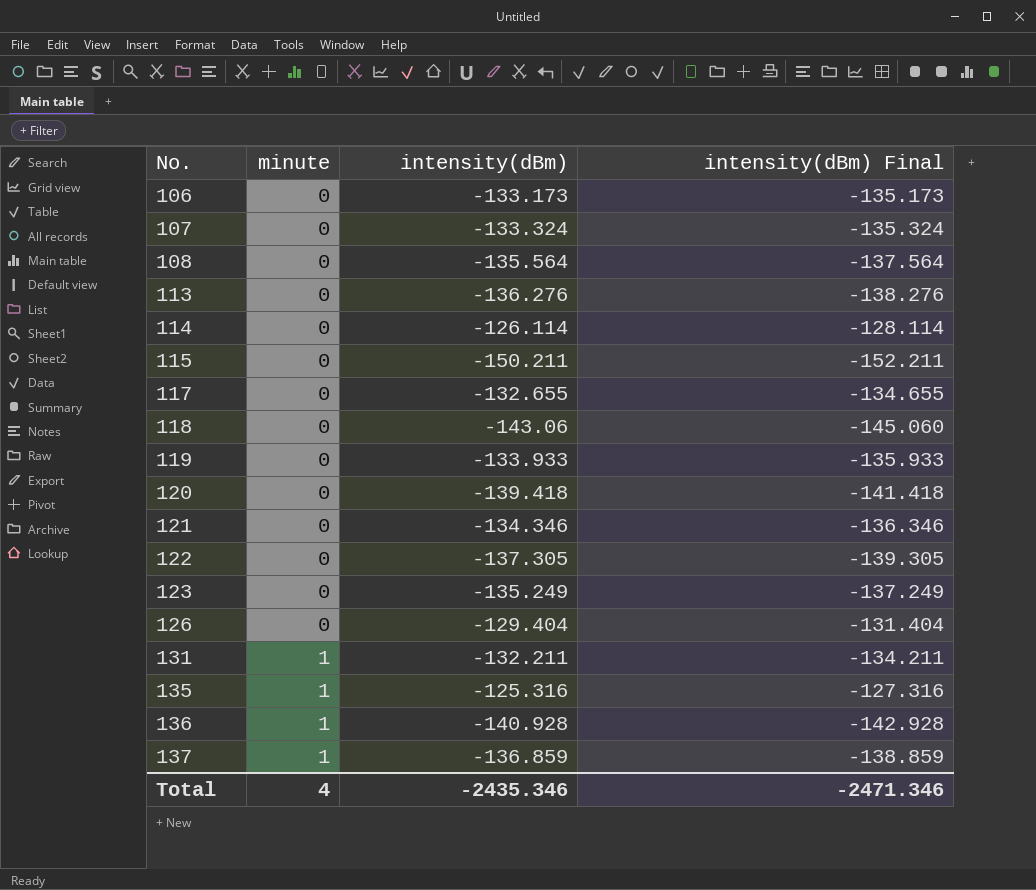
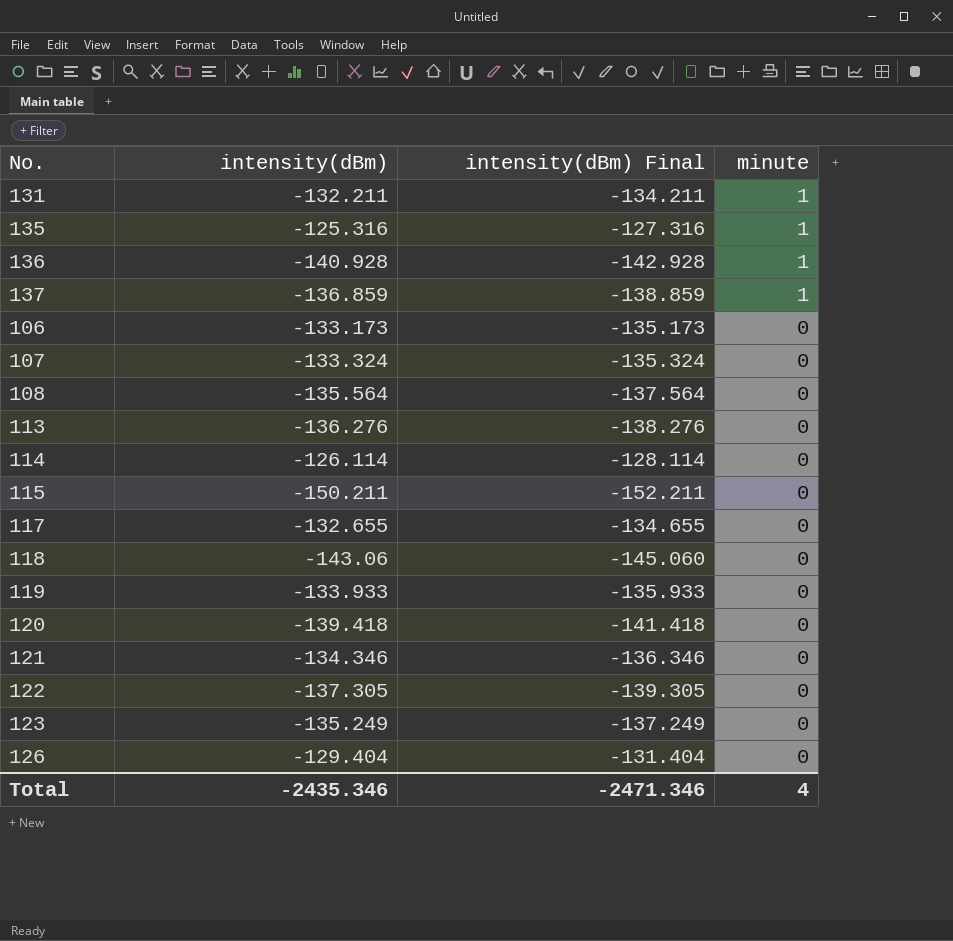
row order: No. ascending -> minute descending
column minute | position: 2 -> 4

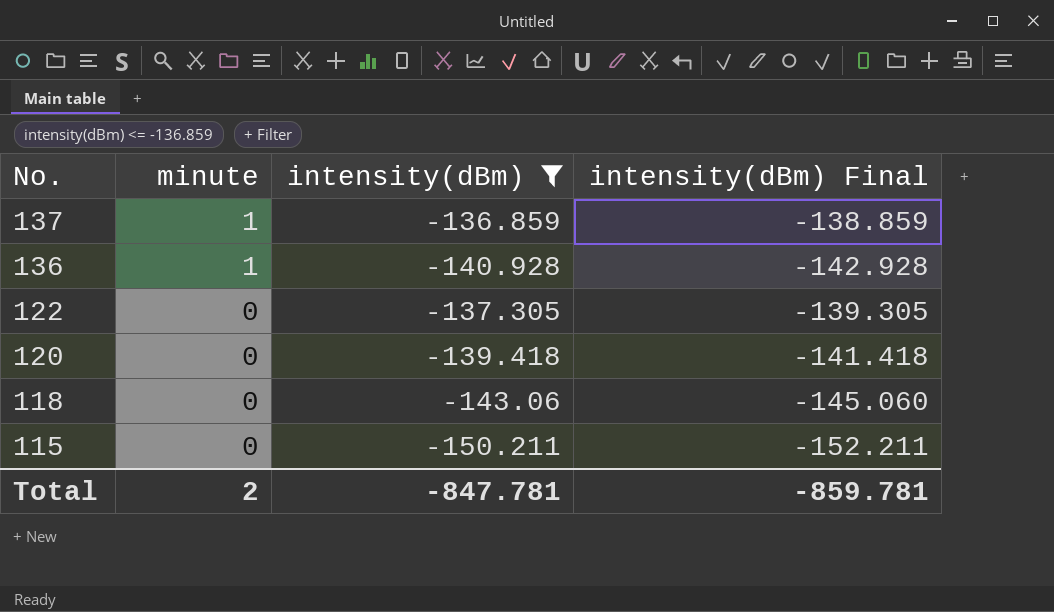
filter: none -> intensity(dBm) <= -136.859
row order: minute descending -> No. descending
column minute | position: 4 -> 2
Total | minute: 4 -> 2
Total | intensity(dBm): -2435.346 -> -847.781
Total | intensity(dBm) Final: -2471.346 -> -859.781

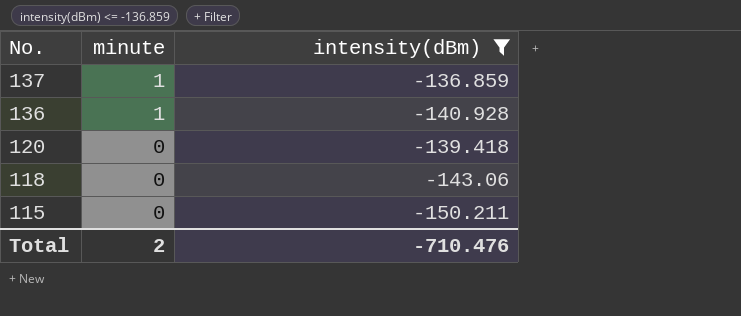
column intensity(dBm) Final | formula: [intensity(dBm)] - 2 -> none
row 122: 0 | -137.305 | -139.305 -> none
Total | intensity(dBm): -847.781 -> -710.476

